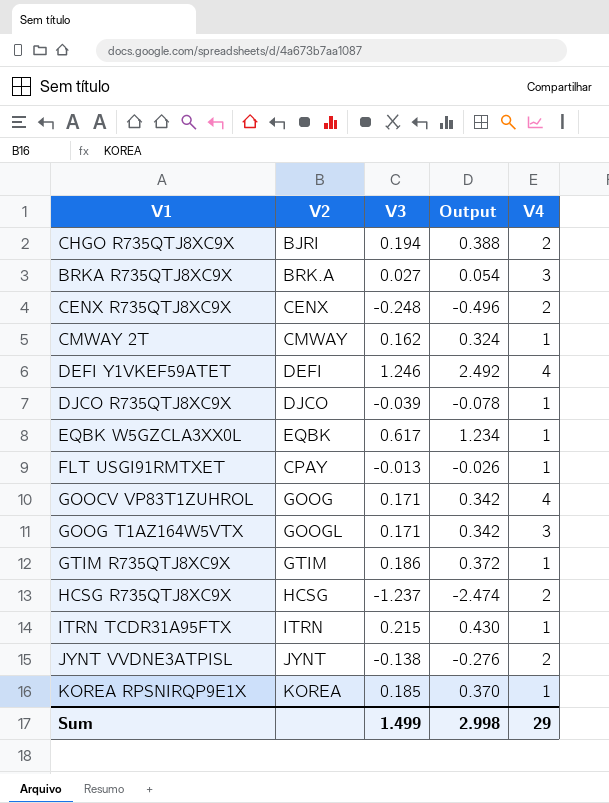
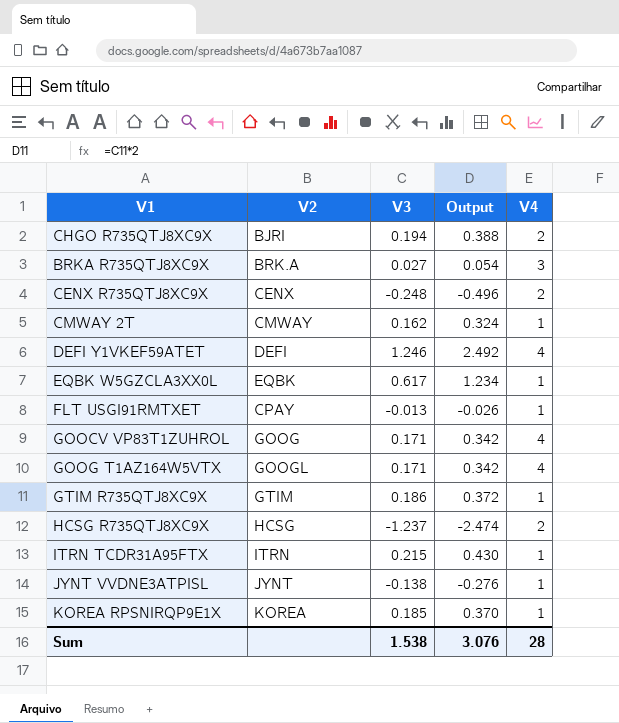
row DJCO R735QTJ8XC9X: DJCO | -0.039 | -0.078 | 1 -> none
GOOG T1AZ164W5VTX | V4: 3 -> 4
JYNT VVDNE3ATPISL | V4: 2 -> 1
Sum | V3: 1.499 -> 1.538
Sum | Output: 2.998 -> 3.076
Sum | V4: 29 -> 28

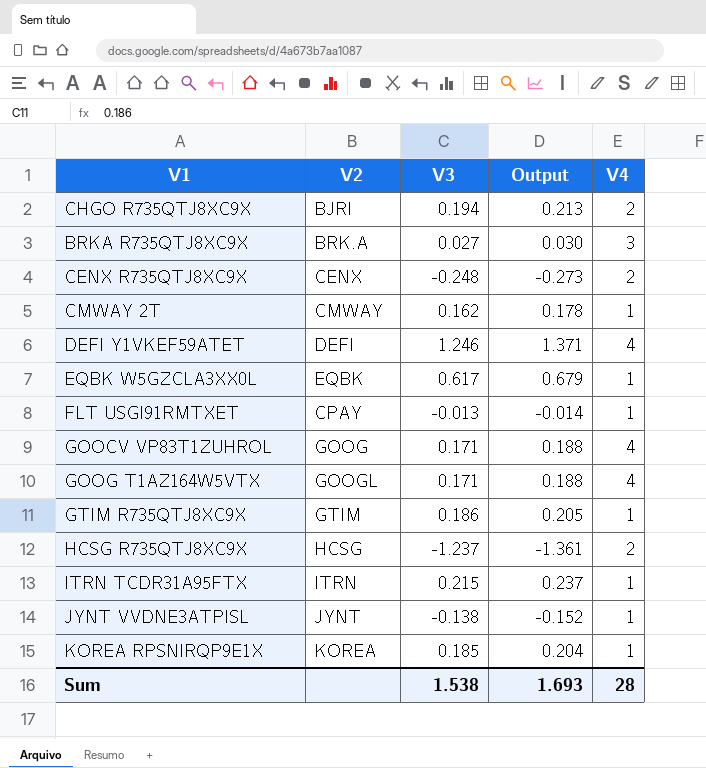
column Output | formula: [V3] * 2 -> [V3] * 1.1
Sum | Output: 3.076 -> 1.693

